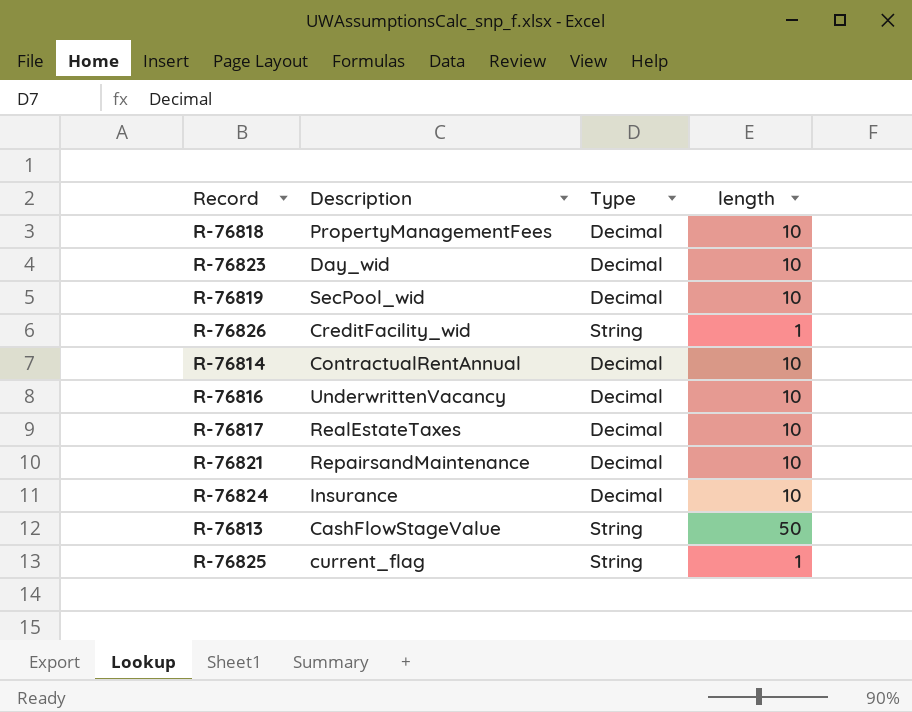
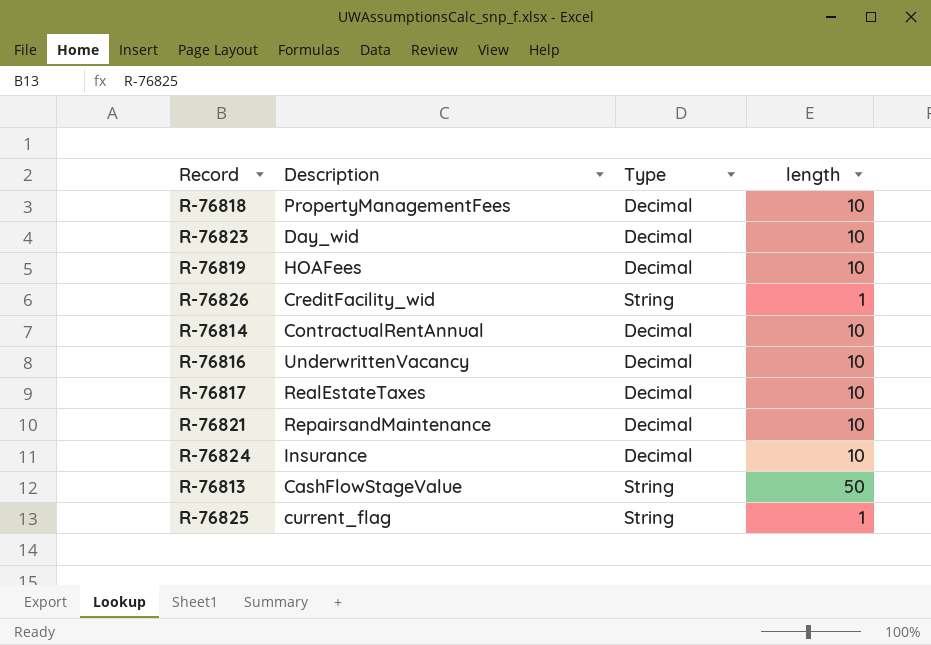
R-76819 | Description: SecPool_wid -> HOAFees

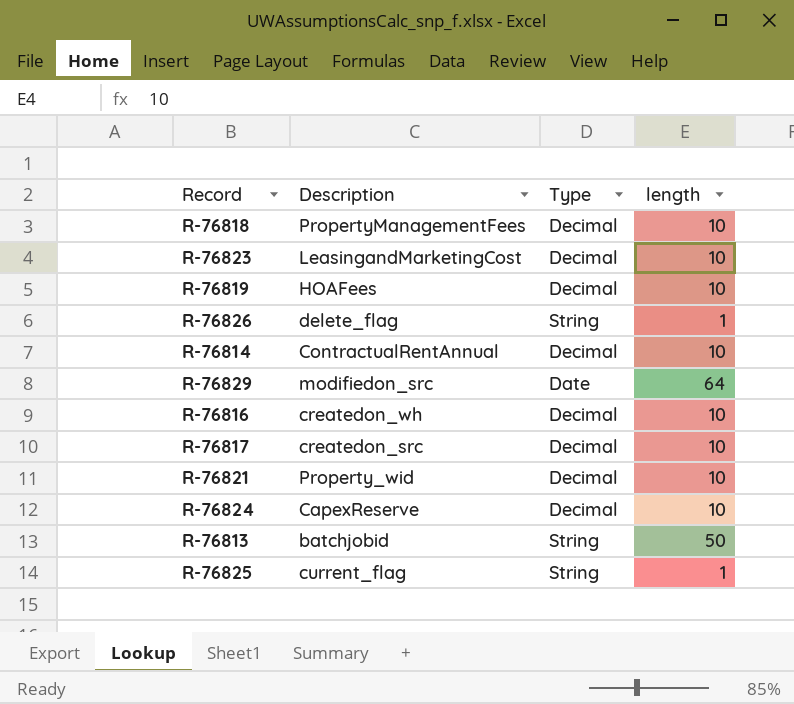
R-76823 | Description: Day_wid -> LeasingandMarketingCost
R-76826 | Description: CreditFacility_wid -> delete_flag
row R-76829: none -> modifiedon_src | Date | 64
R-76816 | Description: UnderwrittenVacancy -> createdon_wh
R-76817 | Description: RealEstateTaxes -> createdon_src
R-76821 | Description: RepairsandMaintenance -> Property_wid
R-76824 | Description: Insurance -> CapexReserve
R-76813 | Description: CashFlowStageValue -> batchjobid

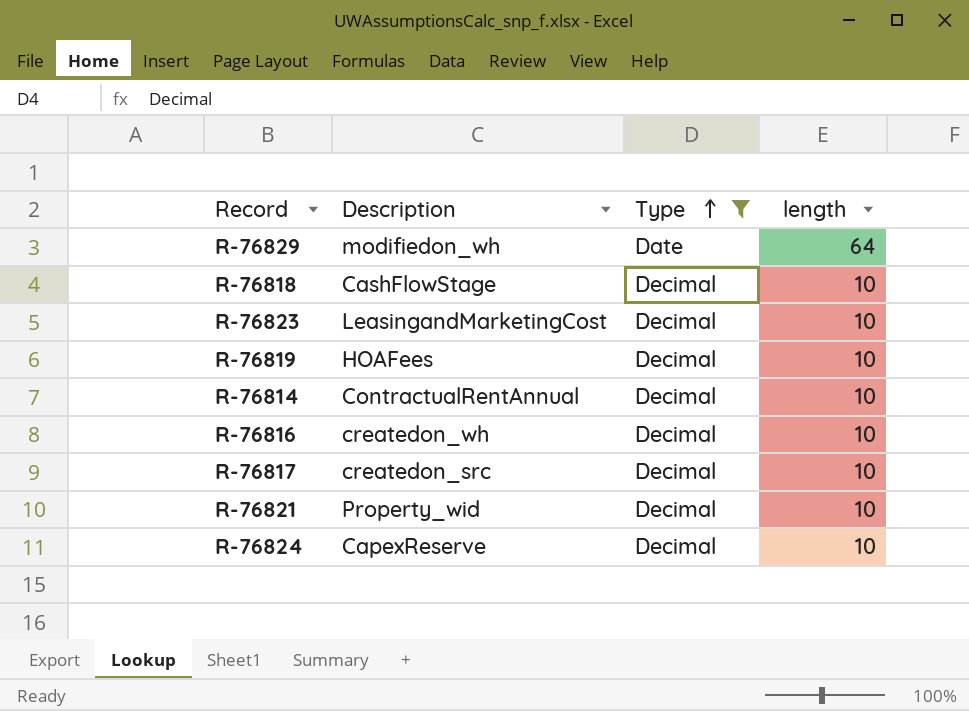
filter: none -> Type != String
row order: none -> Type ascending
R-76829 | Description: modifiedon_src -> modifiedon_wh
R-76818 | Description: PropertyManagementFees -> CashFlowStage

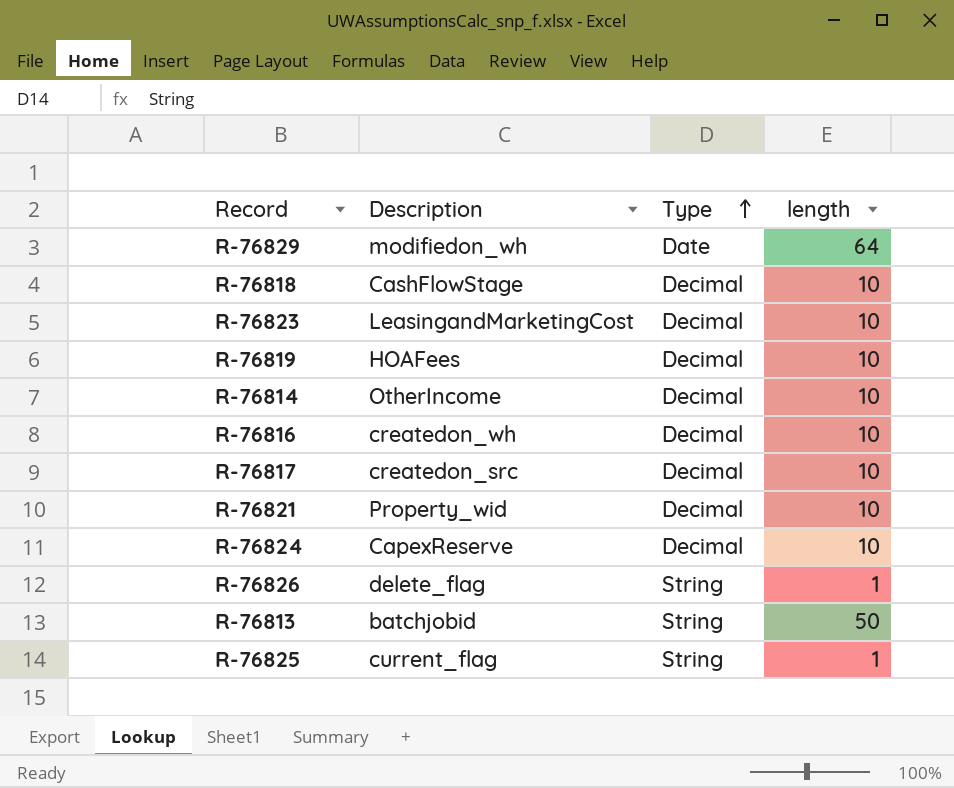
filter: Type != String -> none
R-76814 | Description: ContractualRentAnnual -> OtherIncome

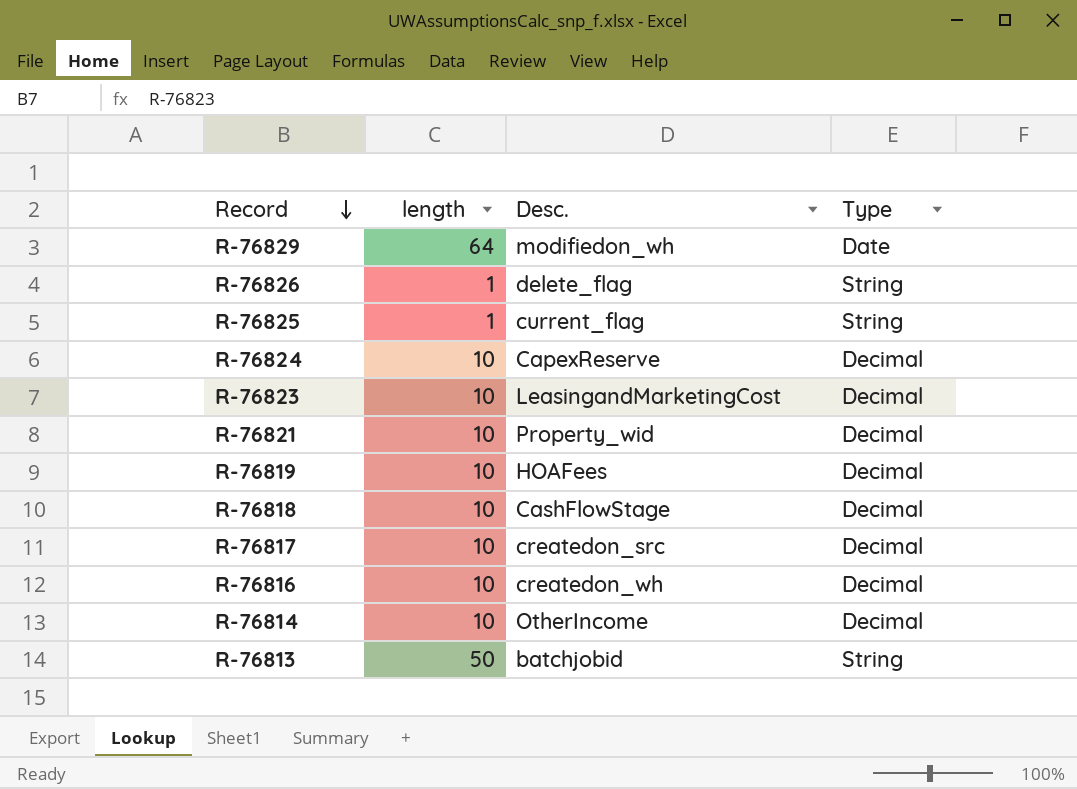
row order: Type ascending -> Record descending
column length | position: 4 -> 2
column name: Description -> Desc.

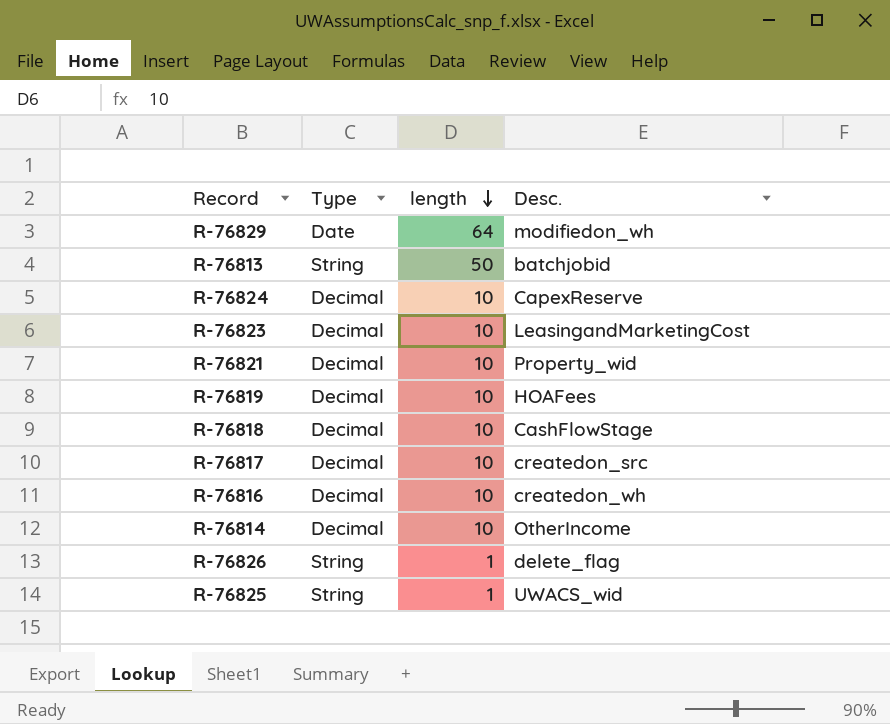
row order: Record descending -> length descending
column Type | position: 4 -> 2
R-76825 | Desc.: current_flag -> UWACS_wid

